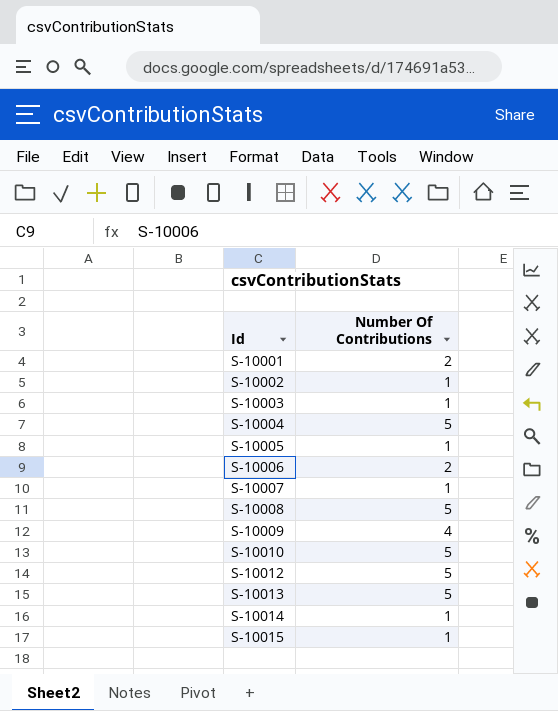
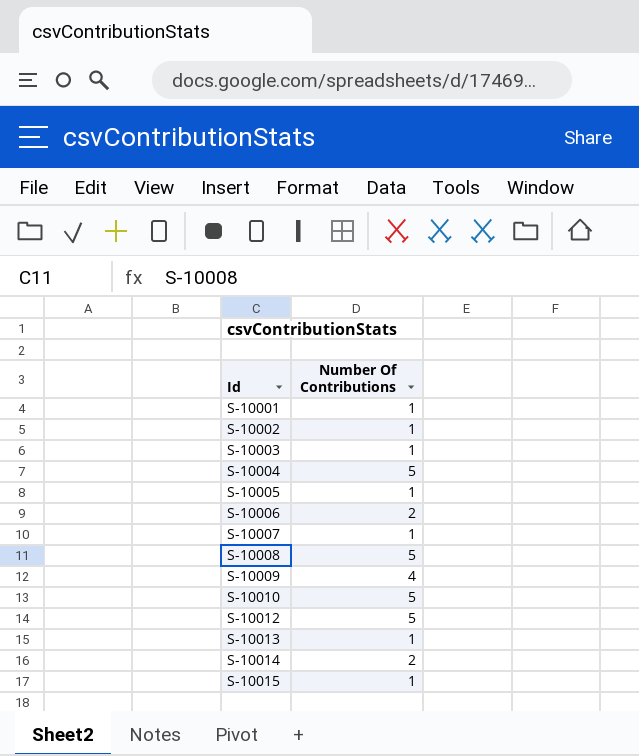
S-10001 | Number Of Contributions: 2 -> 1
S-10013 | Number Of Contributions: 5 -> 1
S-10014 | Number Of Contributions: 1 -> 2

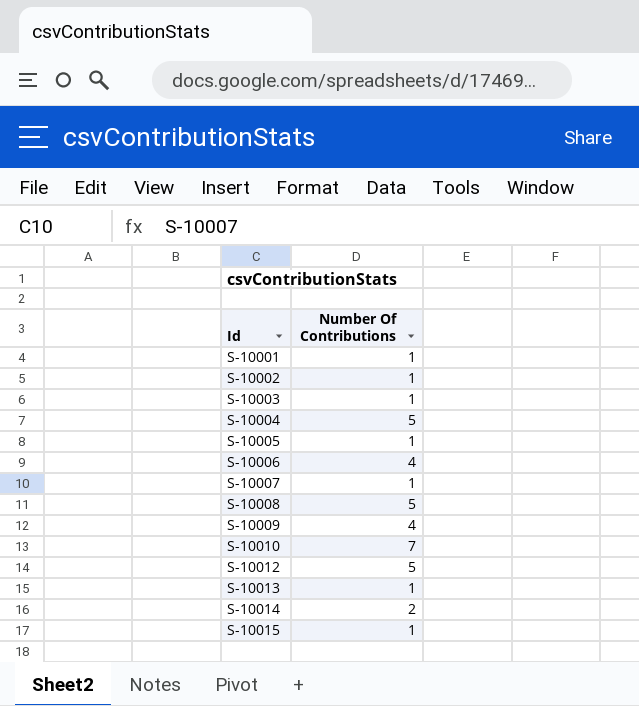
S-10006 | Number Of Contributions: 2 -> 4
S-10010 | Number Of Contributions: 5 -> 7

